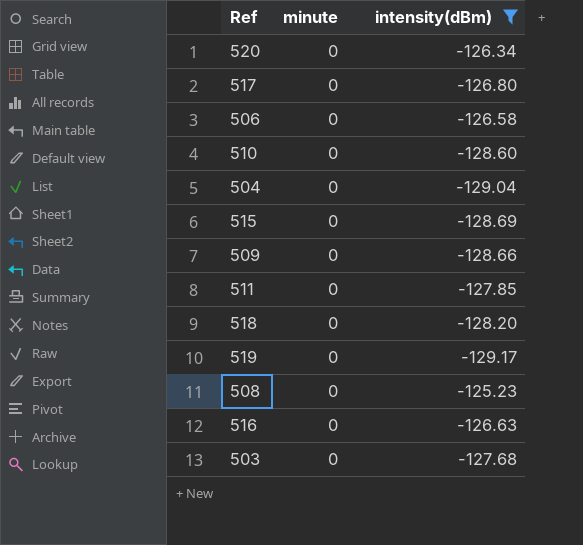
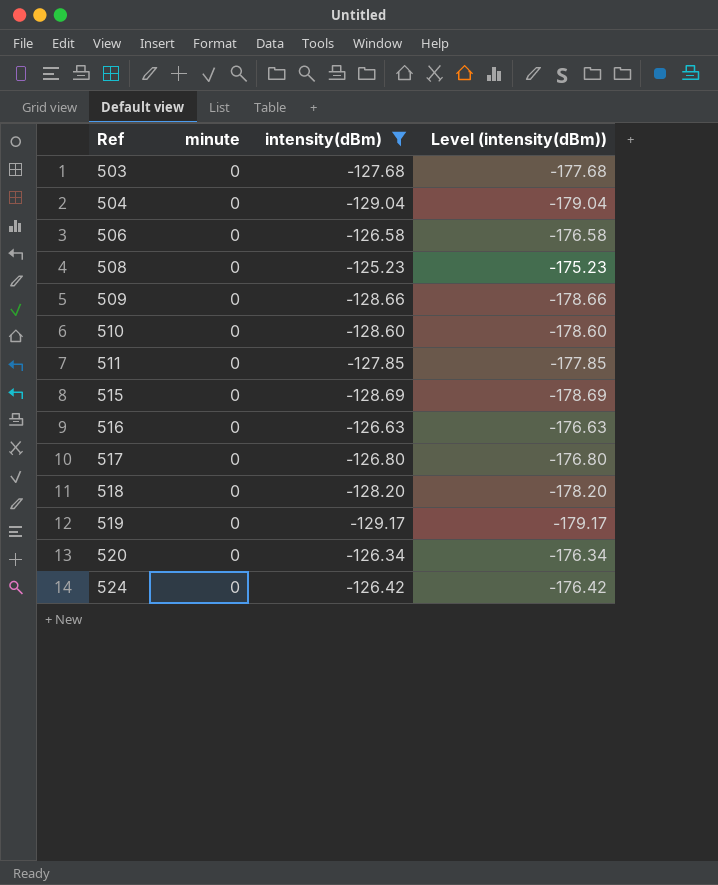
row order: none -> Ref ascending
column Level (intensity(dBm)) | formula: none -> [intensity(dBm)] - 50
row 524: none -> 0 | -126.42 | -176.42

